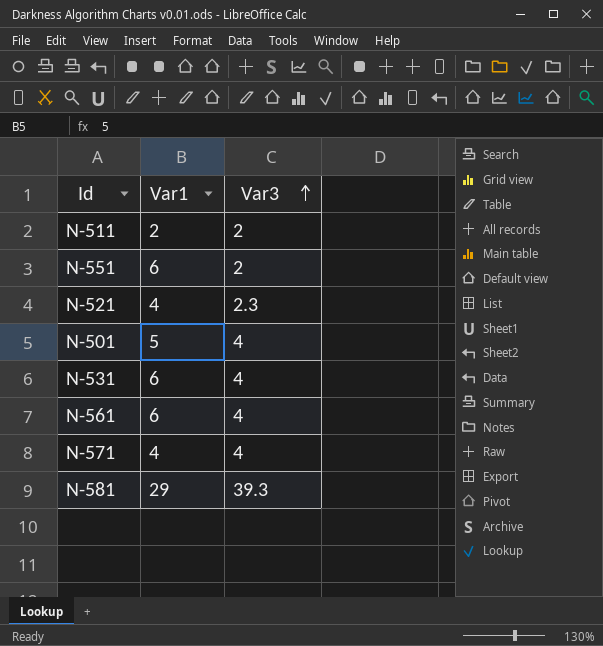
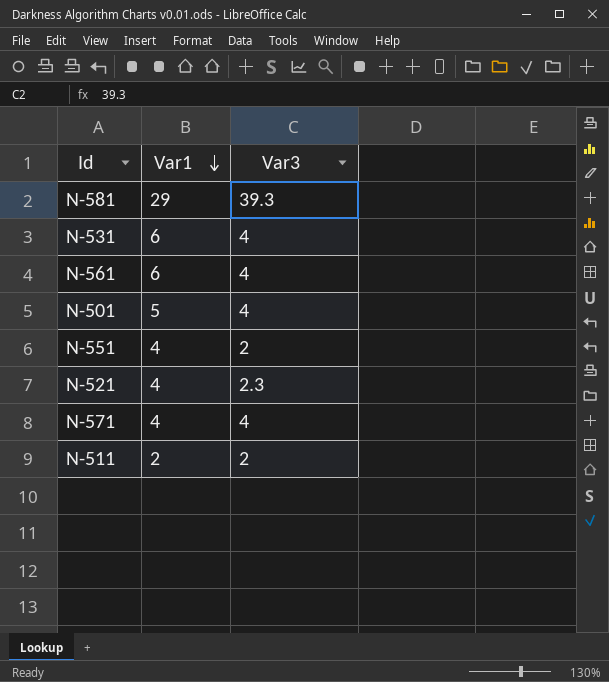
row order: Var3 ascending -> Var1 descending
N-551 | Var1: 6 -> 4

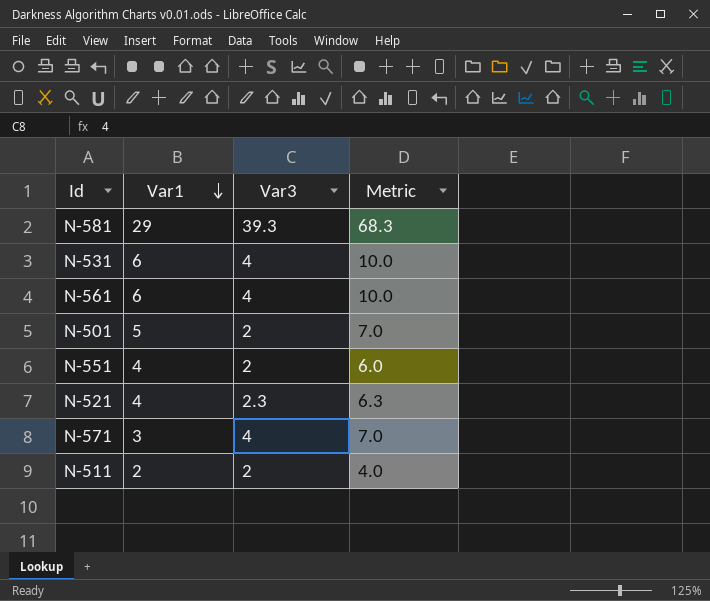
column Metric | formula: none -> [Var1] + [Var3]
N-501 | Var3: 4 -> 2
N-571 | Var1: 4 -> 3

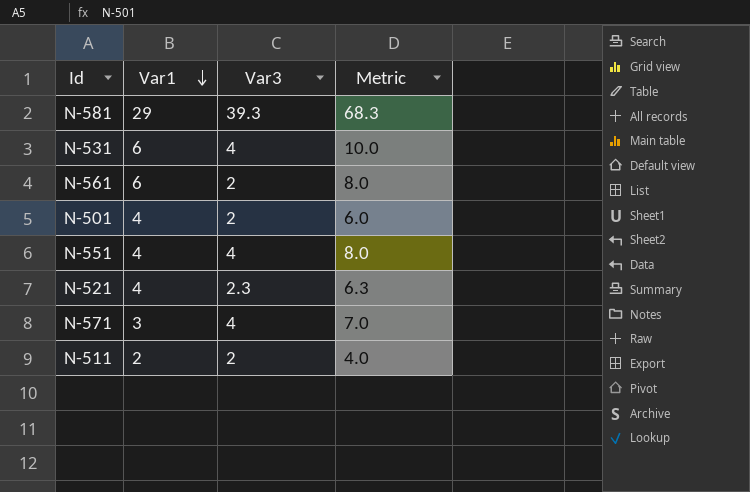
N-561 | Var3: 4 -> 2
N-561 | Metric: 10.0 -> 8.0
N-501 | Var1: 5 -> 4
N-501 | Metric: 7.0 -> 6.0
N-551 | Var3: 2 -> 4
N-551 | Metric: 6.0 -> 8.0

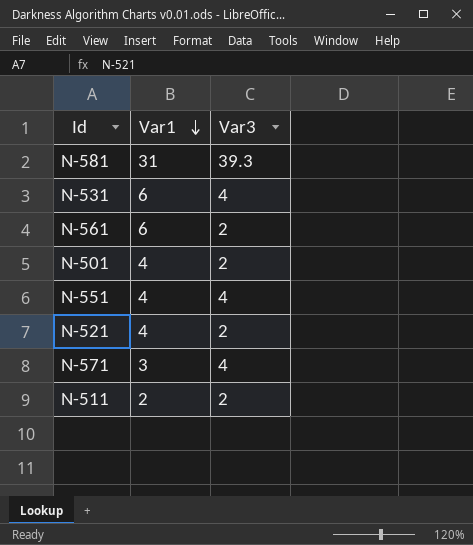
column Metric | formula: [Var1] + [Var3] -> none
N-581 | Var1: 29 -> 31
N-521 | Var3: 2.3 -> 2

